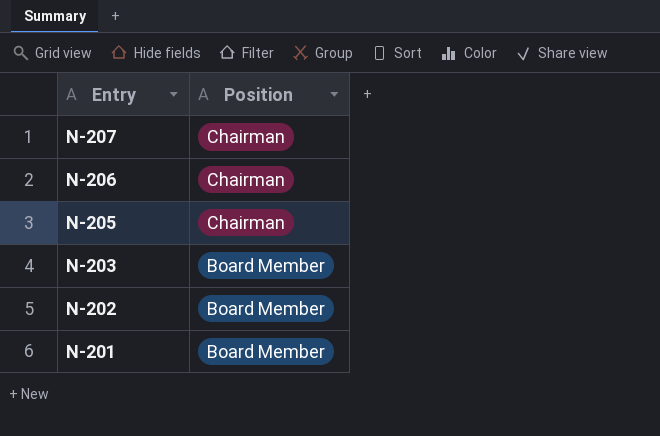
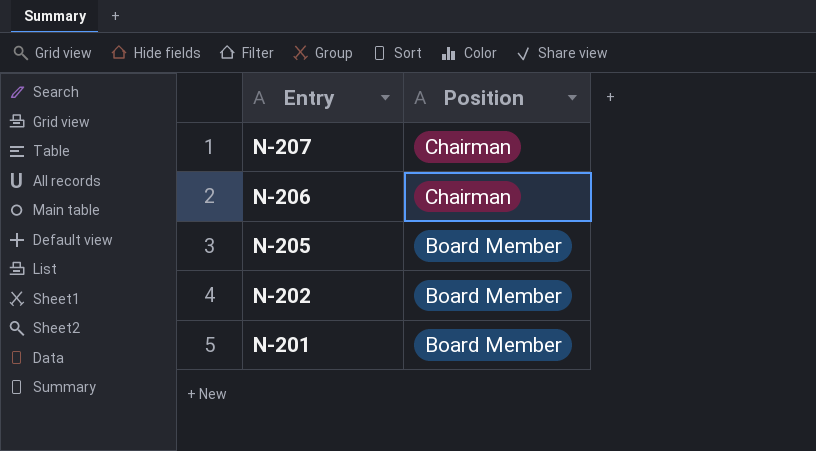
row N-203: Board Member -> none
N-205 | Position: Chairman -> Board Member

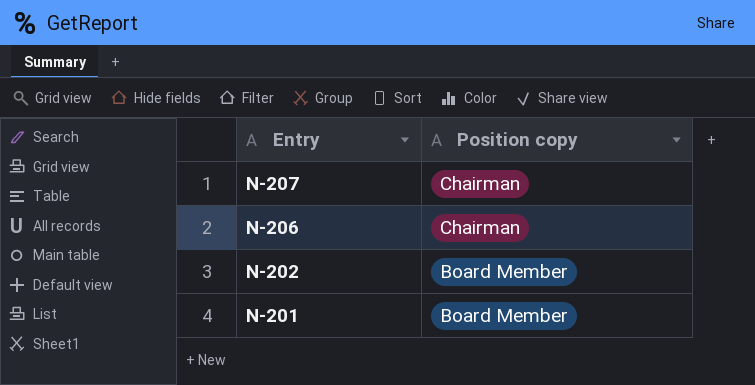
column name: Position -> Position copy
row N-205: Board Member -> none

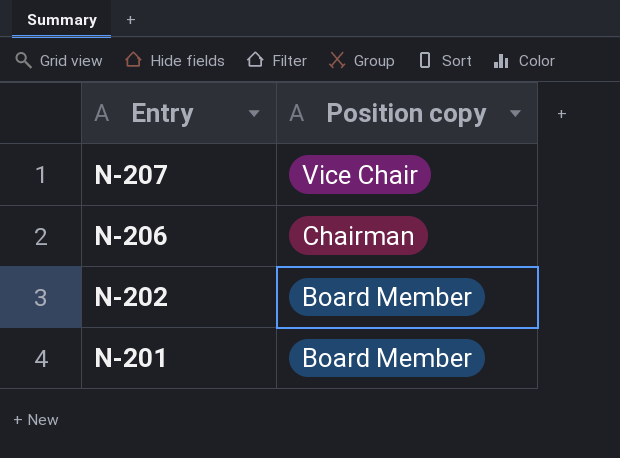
N-207 | Position copy: Chairman -> Vice Chair

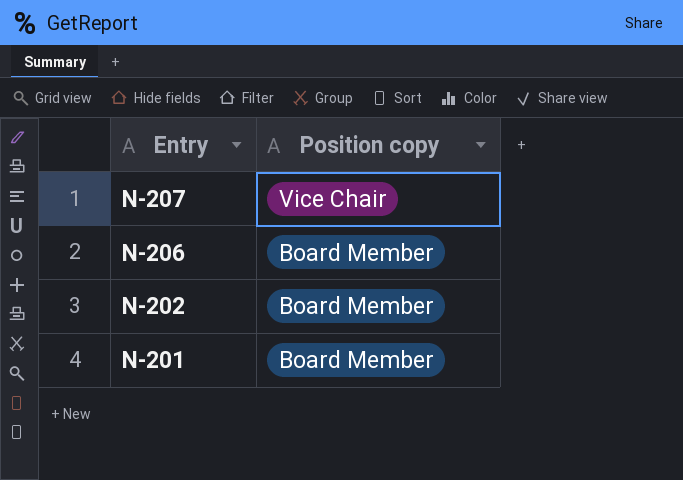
N-206 | Position copy: Chairman -> Board Member

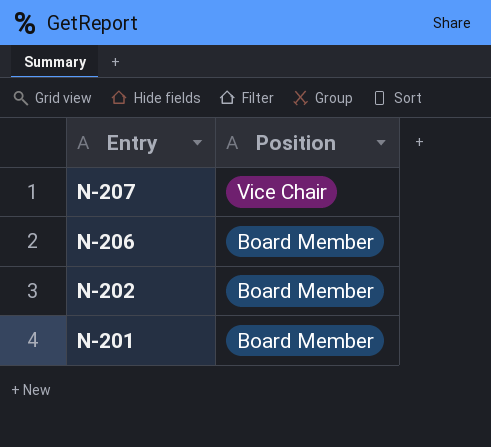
column name: Position copy -> Position

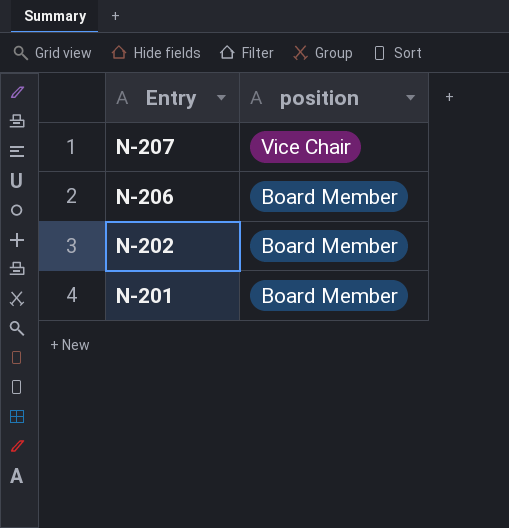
column name: Position -> position

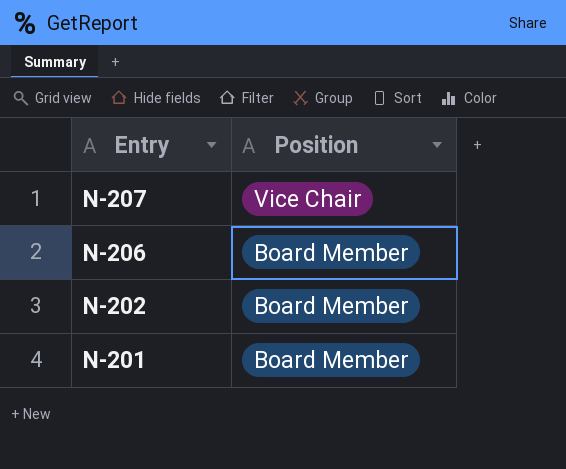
column name: position -> Position

